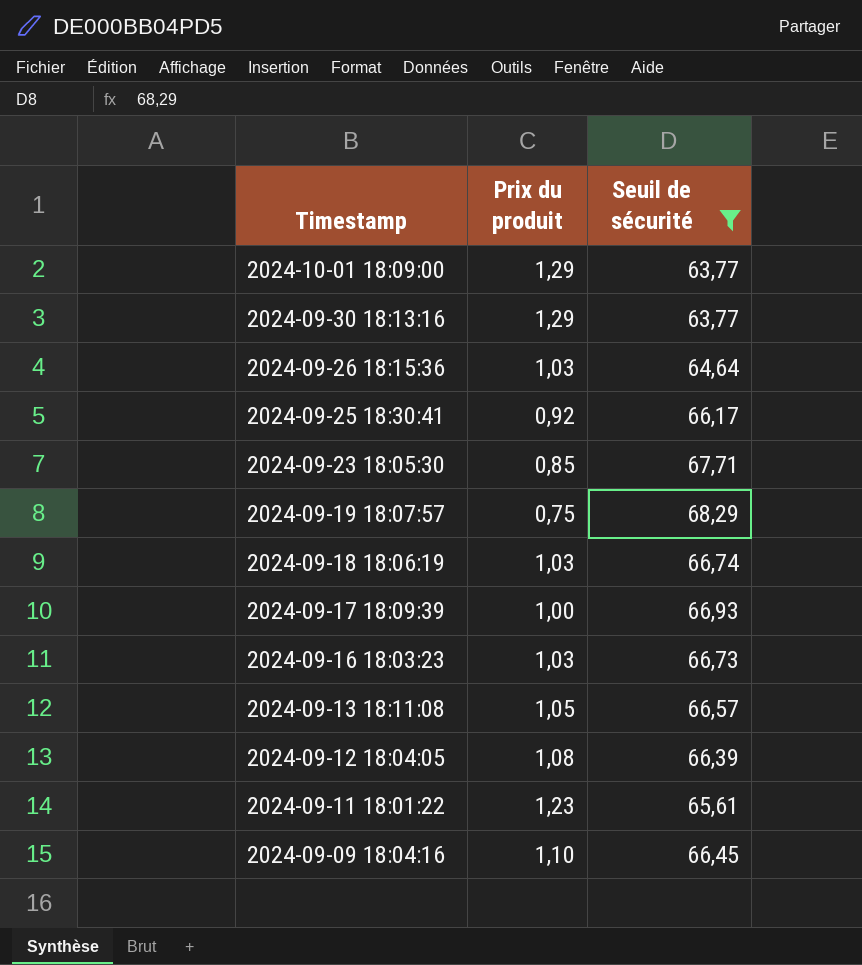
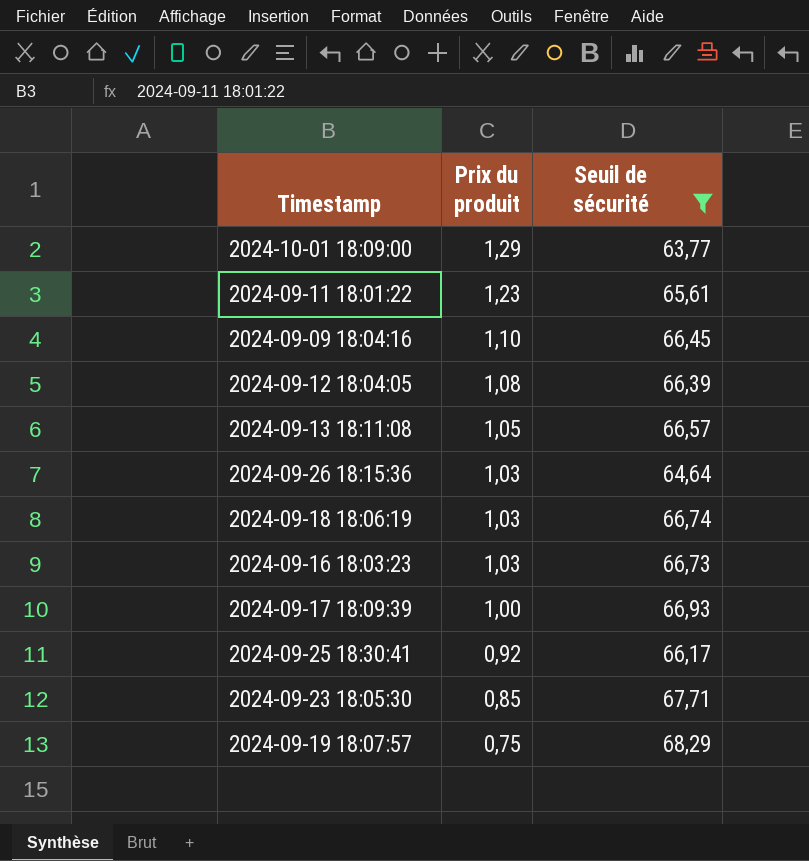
row order: Timestamp descending -> Prix du produit descending
row 2024-09-30 18:13:16: 1,29 | 63,77 -> none

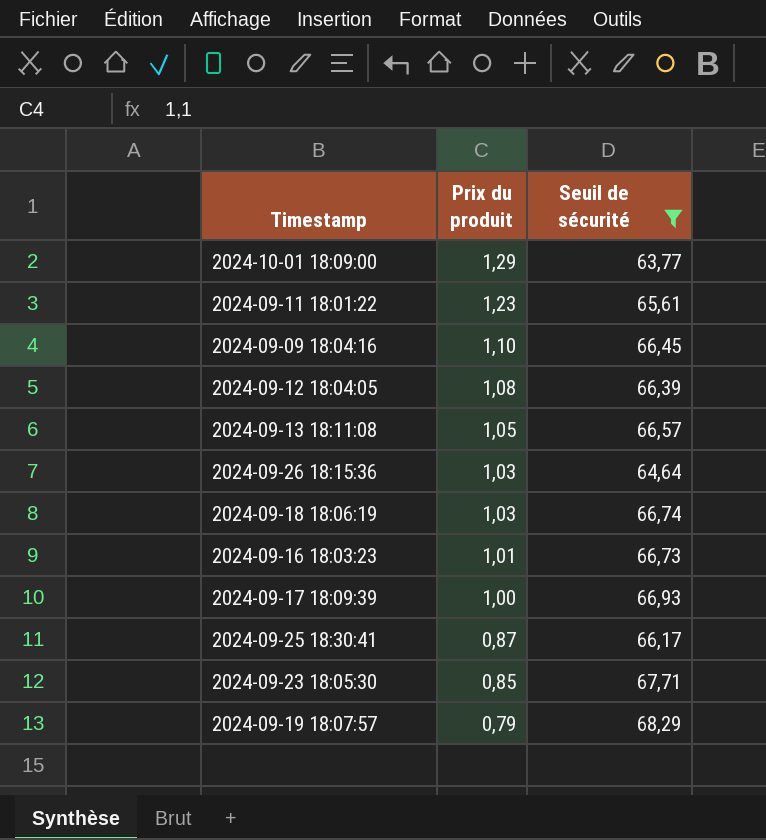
2024-09-16 18:03:23 | Prix du produit: 1,03 -> 1,01
2024-09-25 18:30:41 | Prix du produit: 0,92 -> 0,87
2024-09-19 18:07:57 | Prix du produit: 0,75 -> 0,79

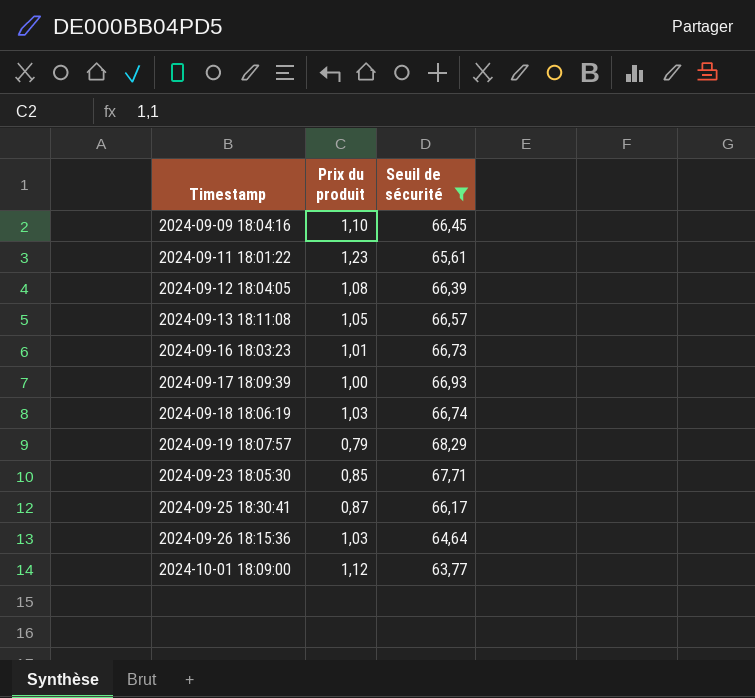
row order: Prix du produit descending -> Timestamp ascending
2024-10-01 18:09:00 | Prix du produit: 1,29 -> 1,12

